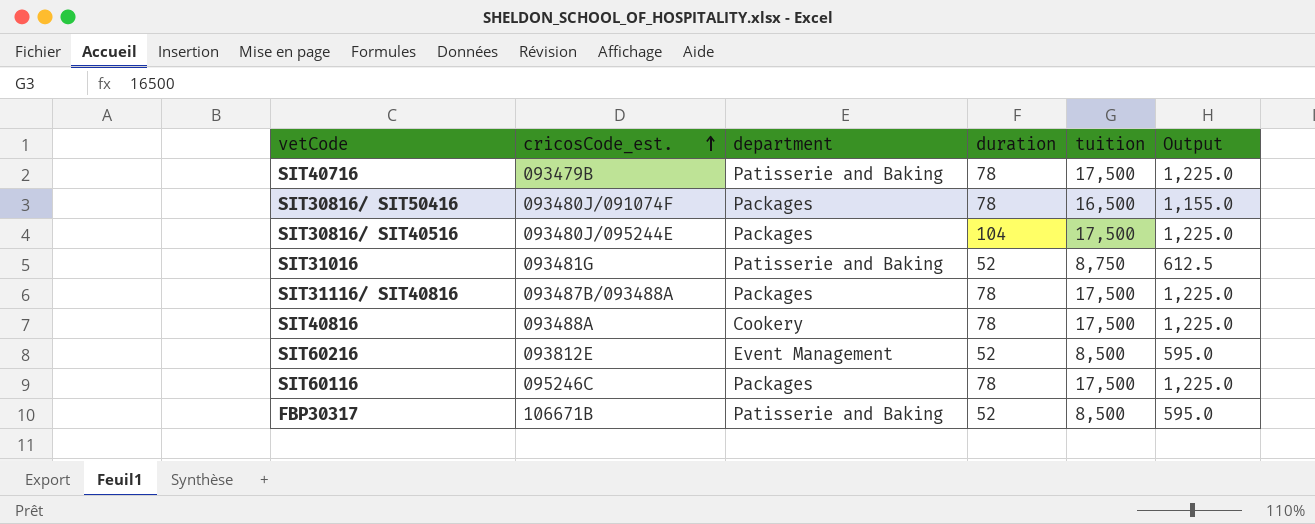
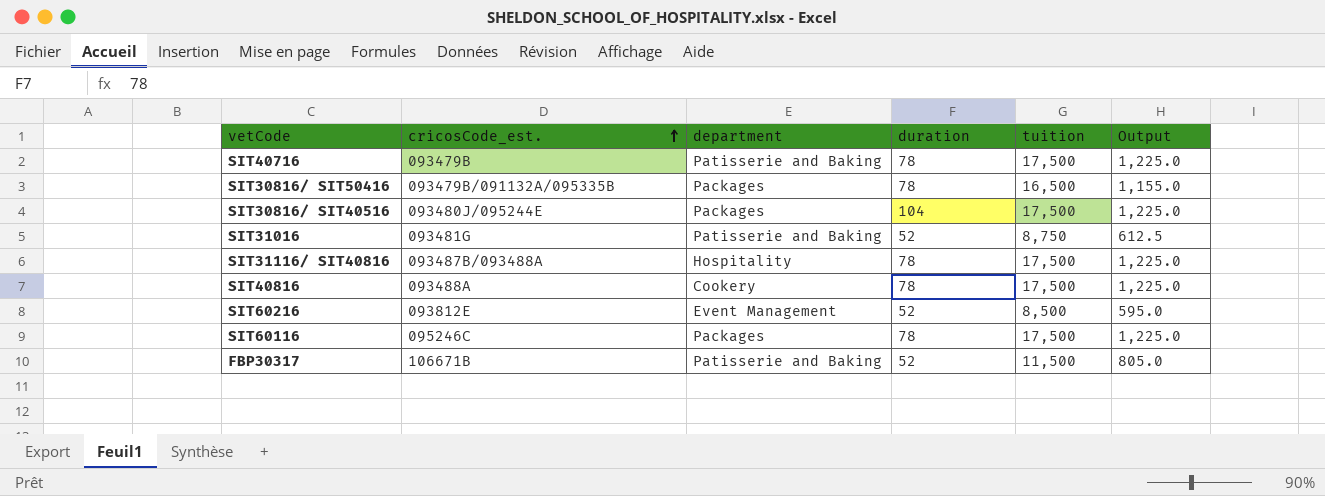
SIT30816/ SIT50416 | cricosCode_est.: 093480J/091074F -> 093479B/091132A/095335B
SIT31116/ SIT40816 | department: Packages -> Hospitality
FBP30317 | tuition: 8,500 -> 11,500
FBP30317 | Output: 595.0 -> 805.0

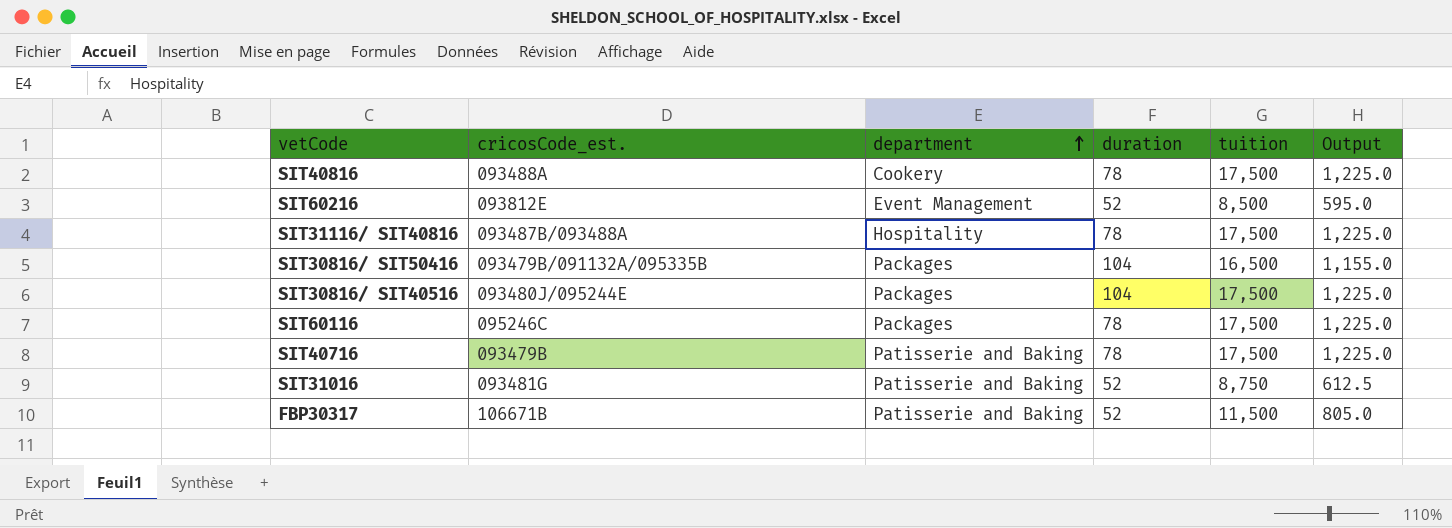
row order: cricosCode_est. ascending -> department ascending
SIT30816/ SIT50416 | duration: 78 -> 104

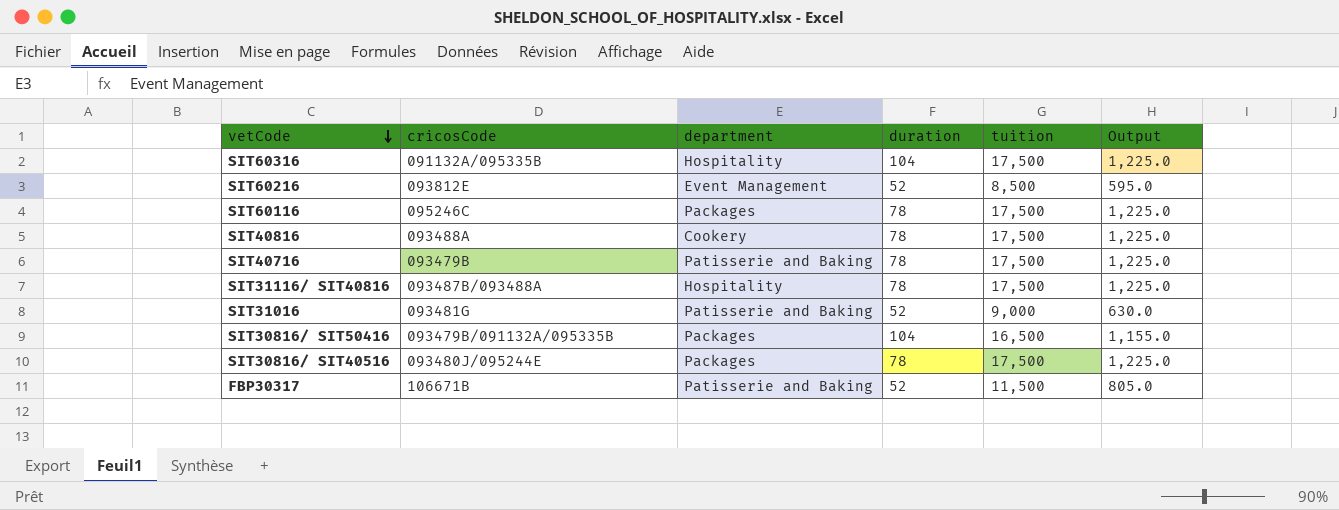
row order: department ascending -> vetCode descending
column name: cricosCode_est. -> cricosCode
row SIT60316: none -> 091132A/095335B | Hospitality | 104 | 17,500 | 1,225.0
SIT31016 | tuition: 8,750 -> 9,000
SIT31016 | Output: 612.5 -> 630.0
SIT30816/ SIT40516 | duration: 104 -> 78

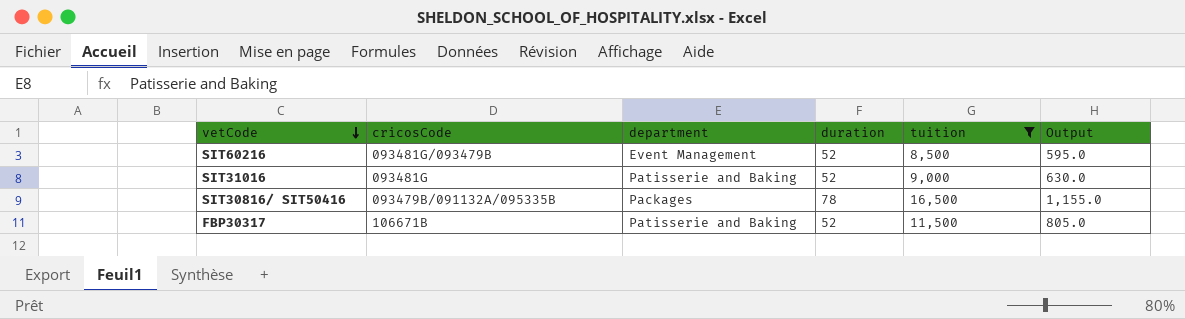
filter: none -> tuition != 17,500
SIT60216 | cricosCode: 093812E -> 093481G/093479B
SIT30816/ SIT50416 | duration: 104 -> 78

